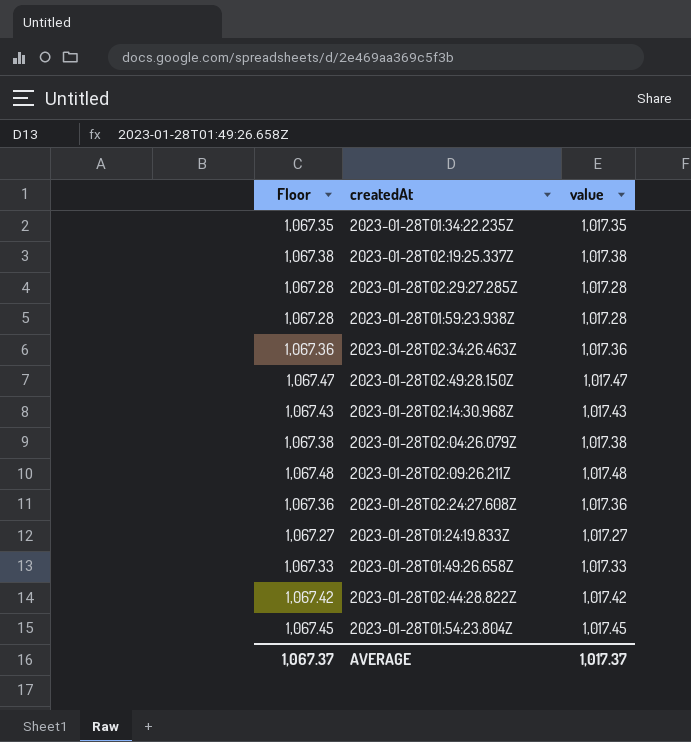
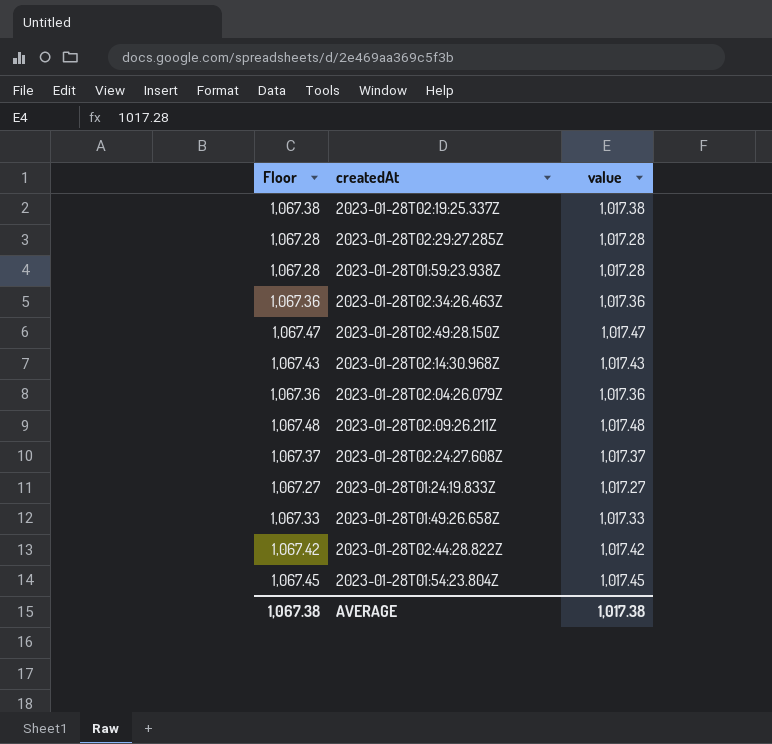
row 2023-01-28T01:34:22.235Z: 1,067.35 | 1,017.35 -> none
2023-01-28T02:04:26.079Z | Floor: 1,067.38 -> 1,067.36
2023-01-28T02:04:26.079Z | value: 1,017.38 -> 1,017.36
2023-01-28T02:24:27.608Z | Floor: 1,067.36 -> 1,067.37
2023-01-28T02:24:27.608Z | value: 1,017.36 -> 1,017.37
AVERAGE | Floor: 1,067.37 -> 1,067.38
AVERAGE | value: 1,017.37 -> 1,017.38

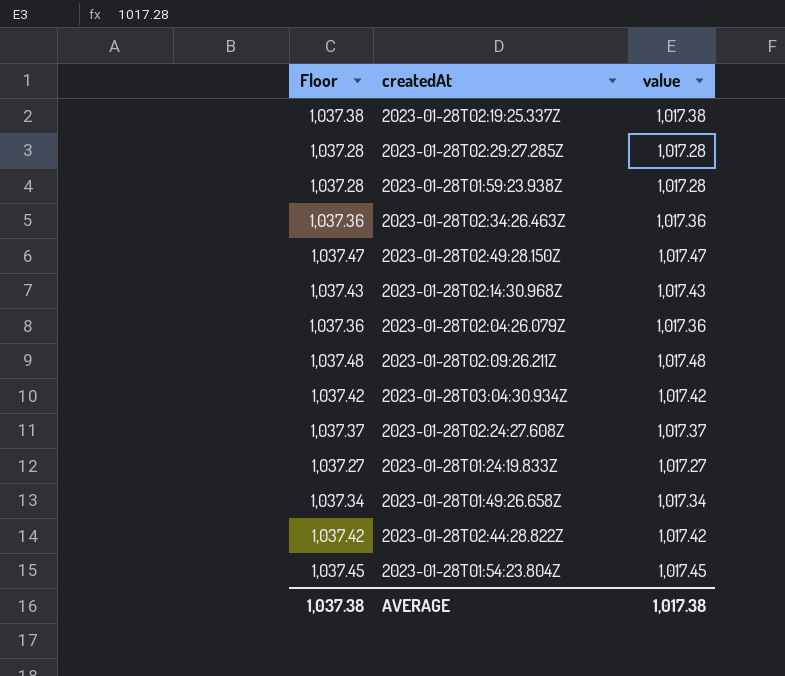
column Floor | formula: [value] + 50 -> [value] + 20
row 2023-01-28T03:04:30.934Z: none -> 1,037.42 | 1,017.42
2023-01-28T01:49:26.658Z | value: 1,017.33 -> 1,017.34
AVERAGE | Floor: 1,067.38 -> 1,037.38

